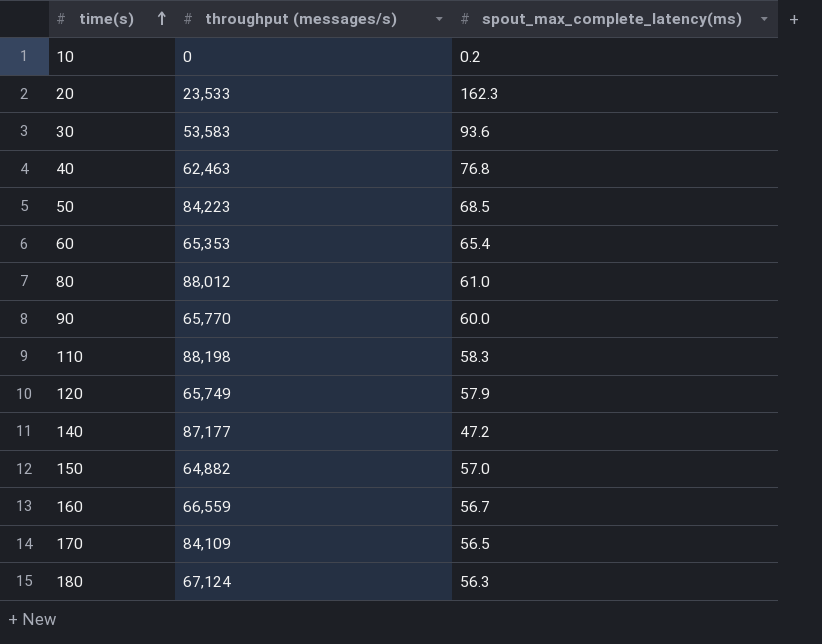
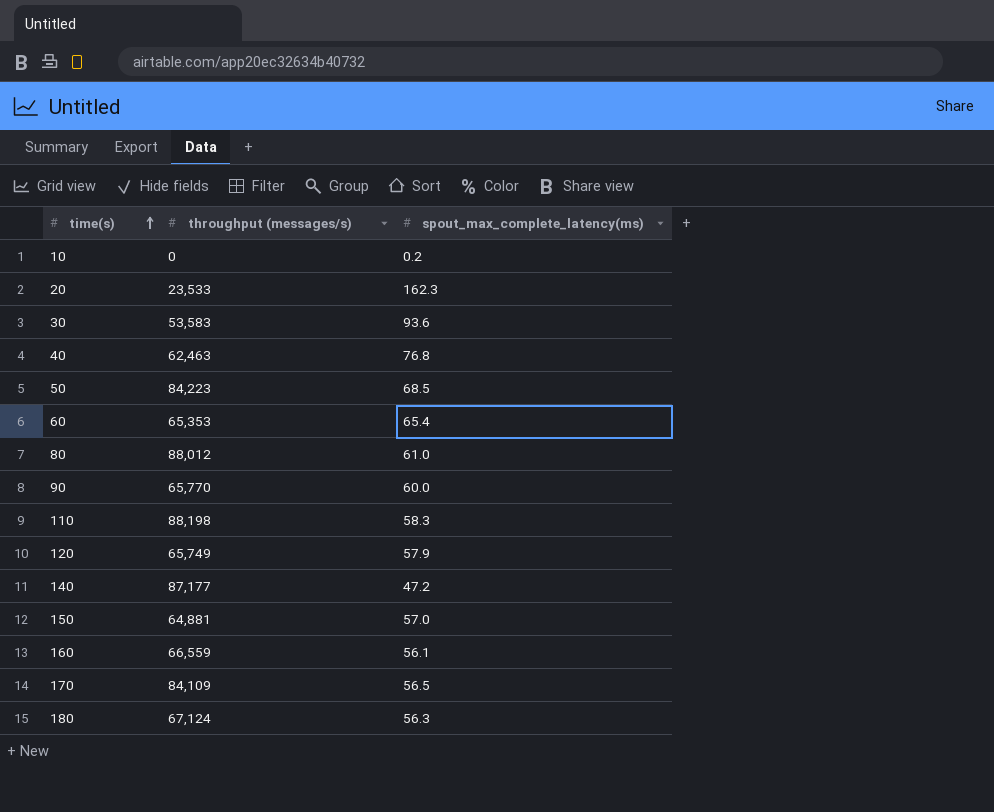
150 | throughput (messages/s): 64,882 -> 64,881
160 | spout_max_complete_latency(ms): 56.7 -> 56.1

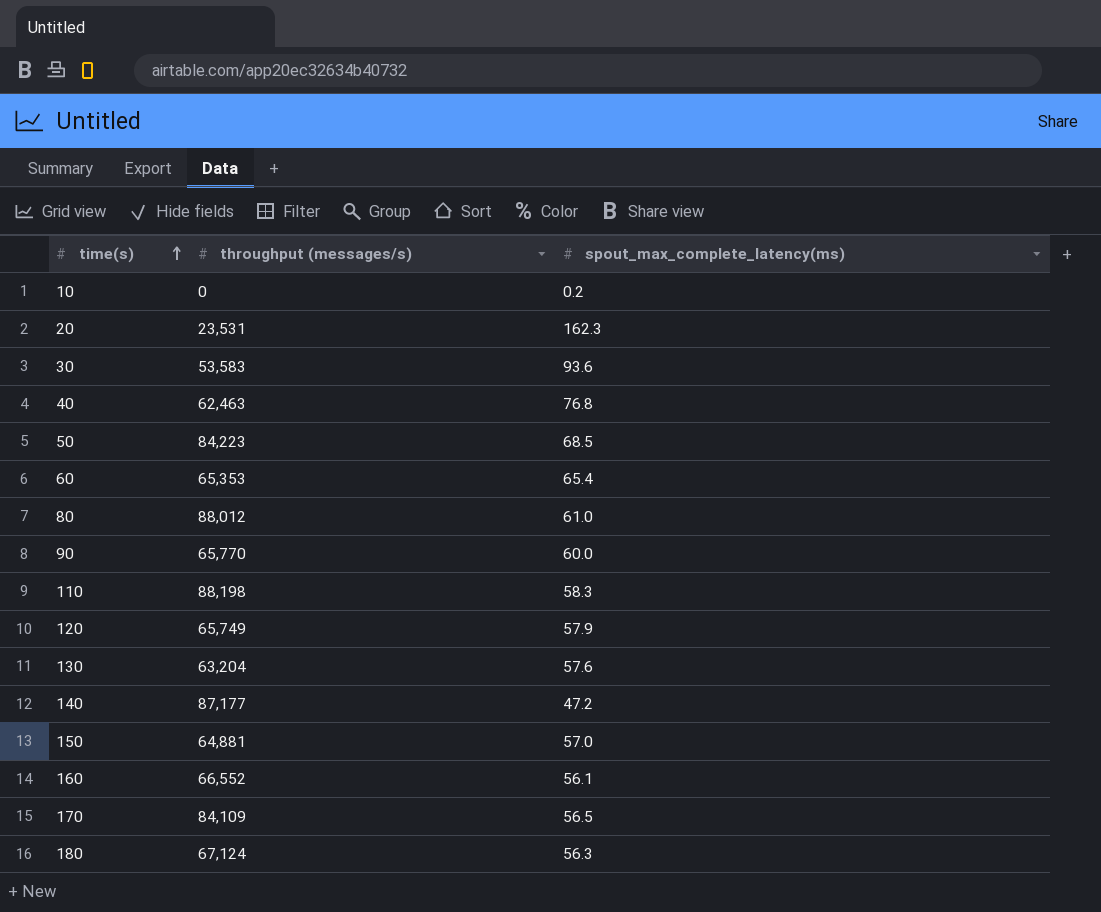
20 | throughput (messages/s): 23,533 -> 23,531
row 130: none -> 63,204 | 57.6
160 | throughput (messages/s): 66,559 -> 66,552

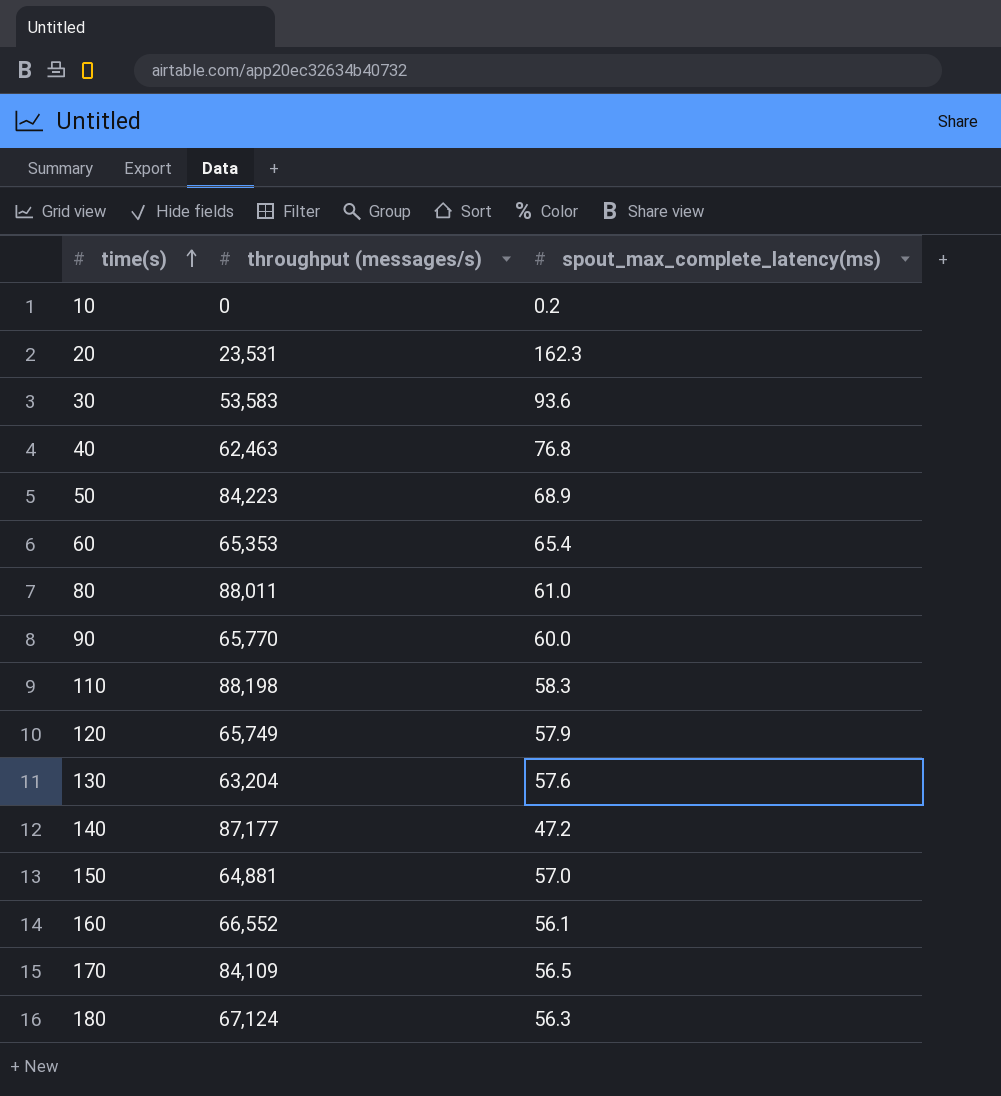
50 | spout_max_complete_latency(ms): 68.5 -> 68.9
80 | throughput (messages/s): 88,012 -> 88,011

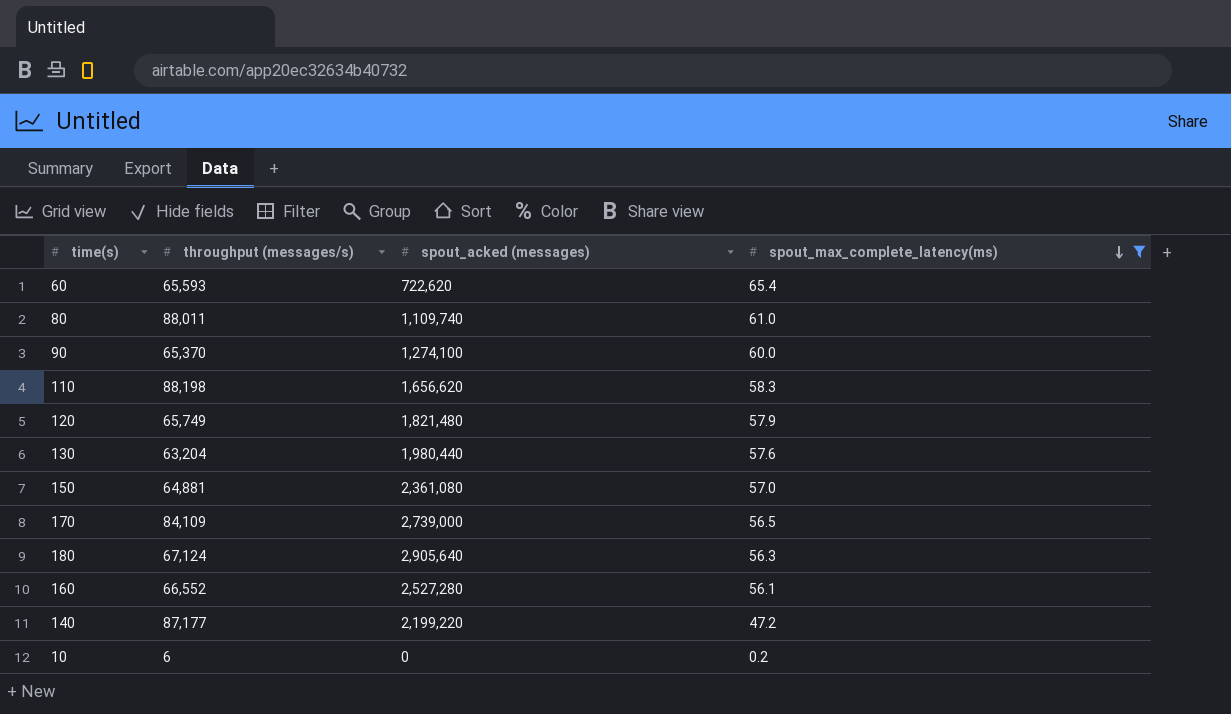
filter: none -> spout_max_complete_latency(ms) <= 65.4
row order: time(s) ascending -> spout_max_complete_latency(ms) descending
column spout_acked (messages) | position: none -> 3
60 | throughput (messages/s): 65,353 -> 65,593
90 | throughput (messages/s): 65,770 -> 65,370
10 | throughput (messages/s): 0 -> 6

